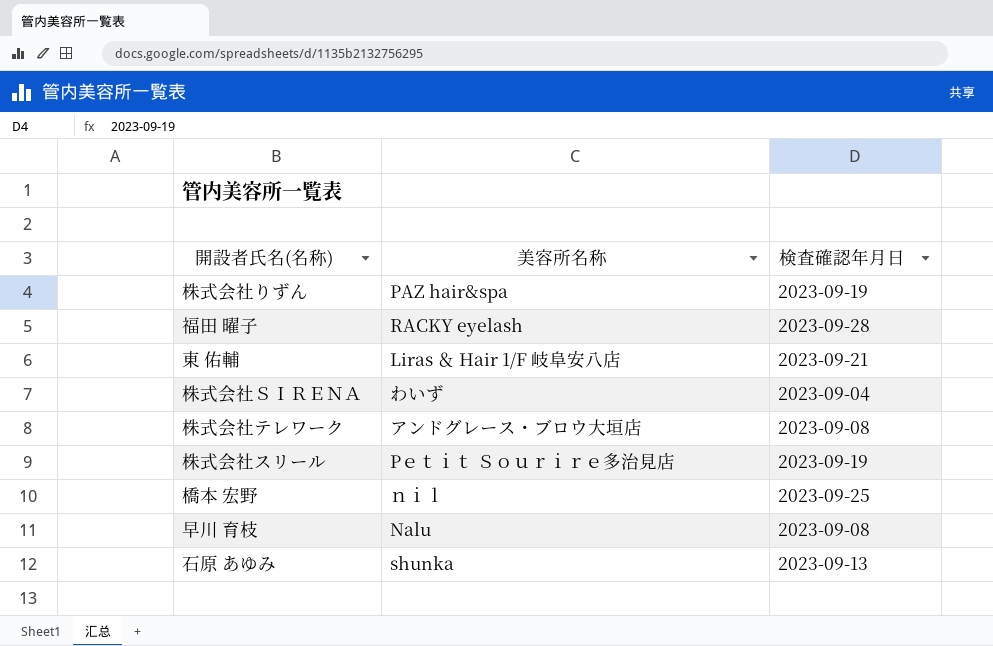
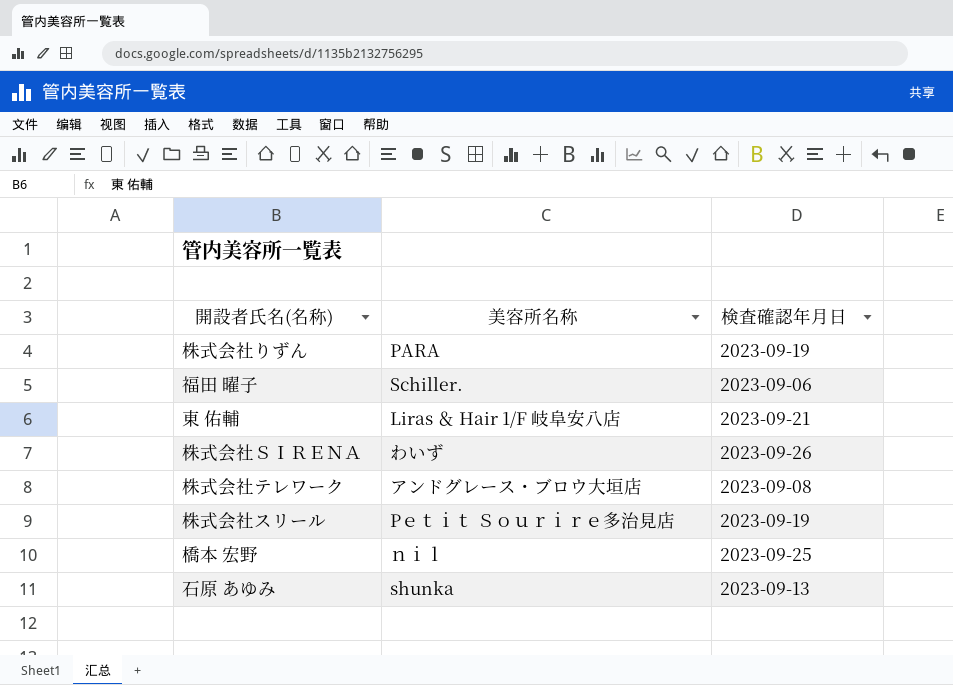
row 早川 育枝: Nalu | 2023-09-08 -> none
株式会社りずん | 美容所名称: PAZ hair&spa -> PARA
福田 曜子 | 美容所名称: RACKY eyelash -> Schiller.
福田 曜子 | 検査確認年月日: 2023-09-28 -> 2023-09-06
株式会社ＳＩＲＥＮＡ | 検査確認年月日: 2023-09-04 -> 2023-09-26

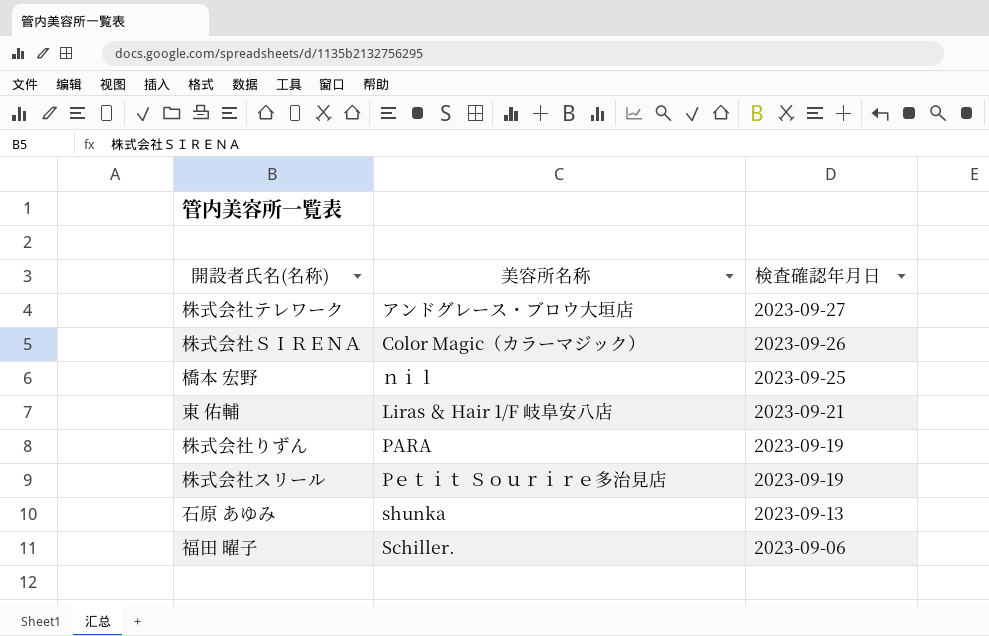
row order: none -> 検査確認年月日 descending
株式会社テレワーク | 検査確認年月日: 2023-09-08 -> 2023-09-27
株式会社ＳＩＲＥＮＡ | 美容所名称: わいず -> Color Magic（カラーマジック）

